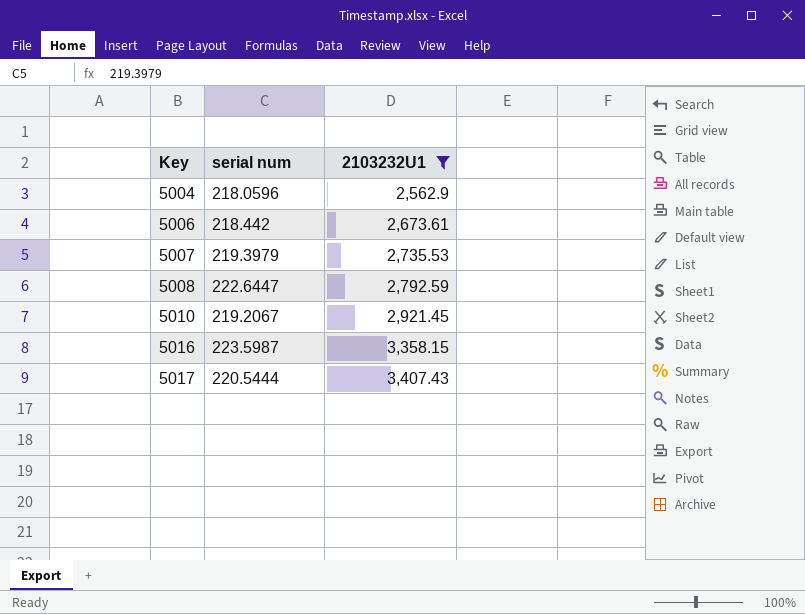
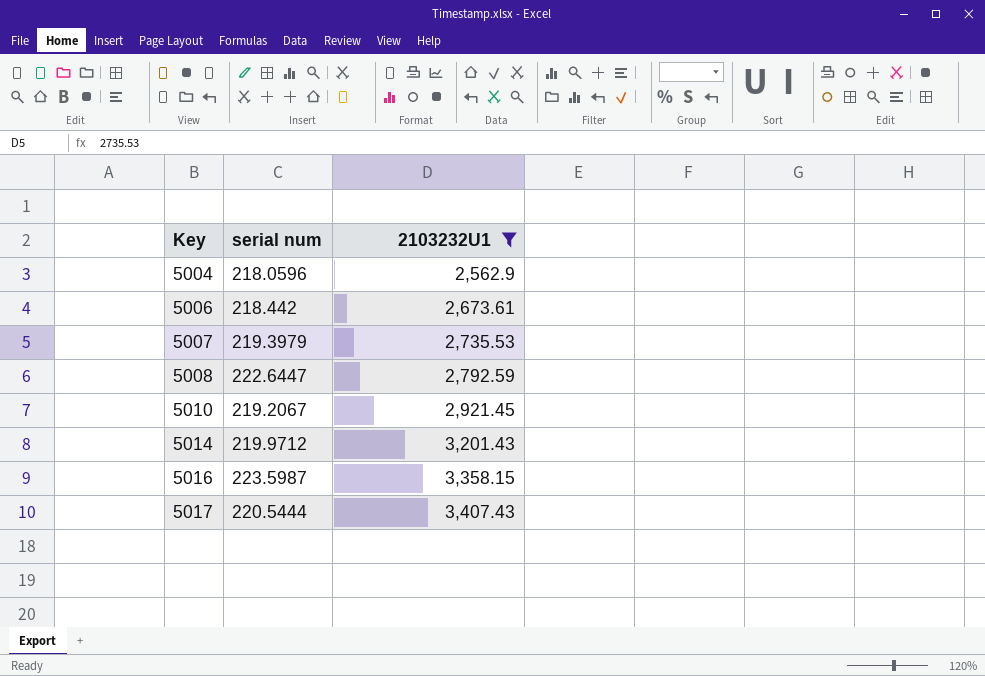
row 5014: none -> 219.9712 | 3,201.43

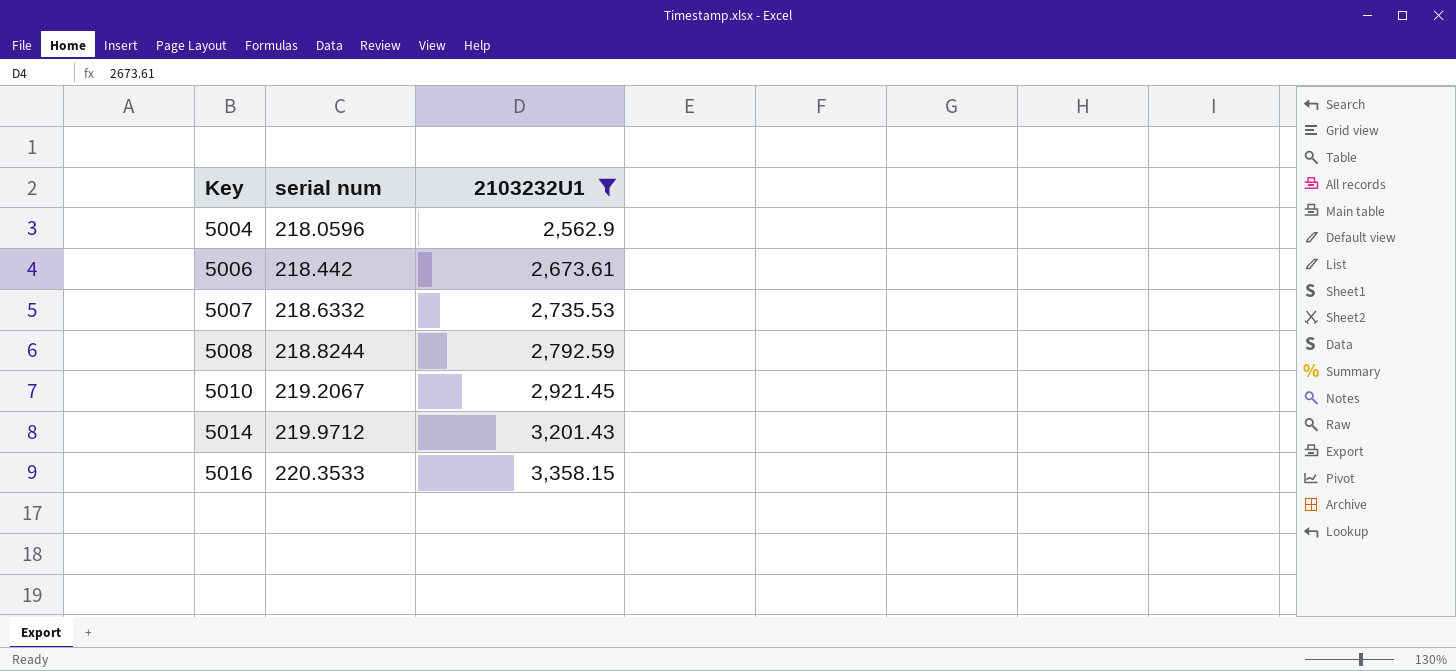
row 5017: 220.5444 | 3,407.43 -> none
5007 | serial num: 219.3979 -> 218.6332
5008 | serial num: 222.6447 -> 218.8244
5016 | serial num: 223.5987 -> 220.3533

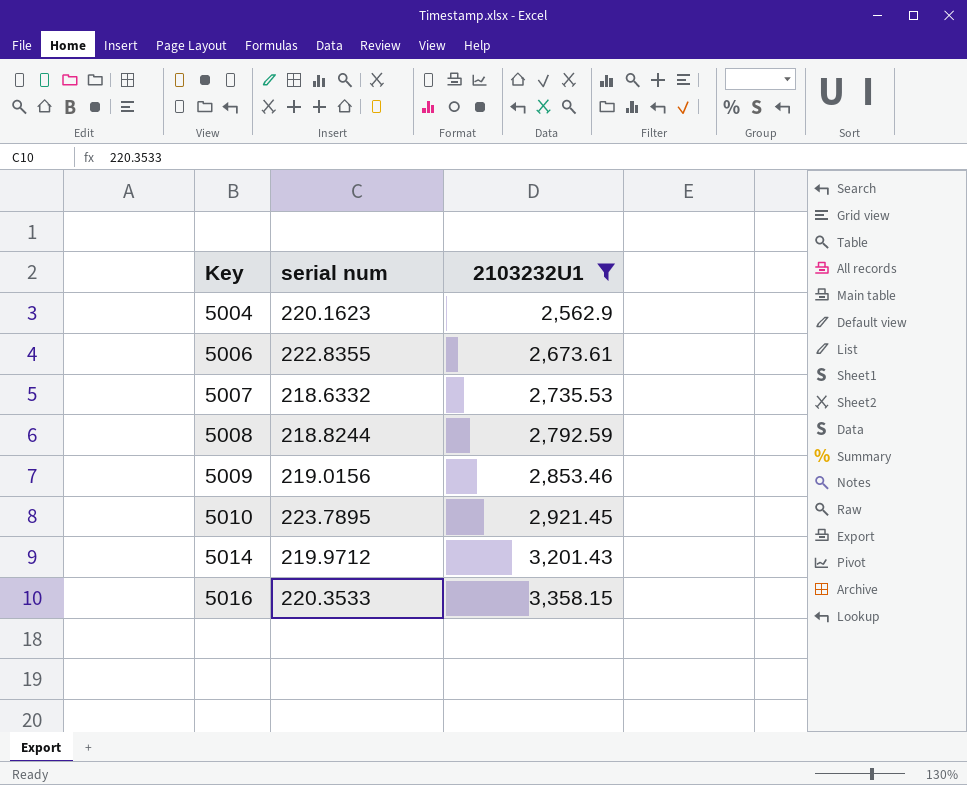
5004 | serial num: 218.0596 -> 220.1623
5006 | serial num: 218.442 -> 222.8355
row 5009: none -> 219.0156 | 2,853.46
5010 | serial num: 219.2067 -> 223.7895

